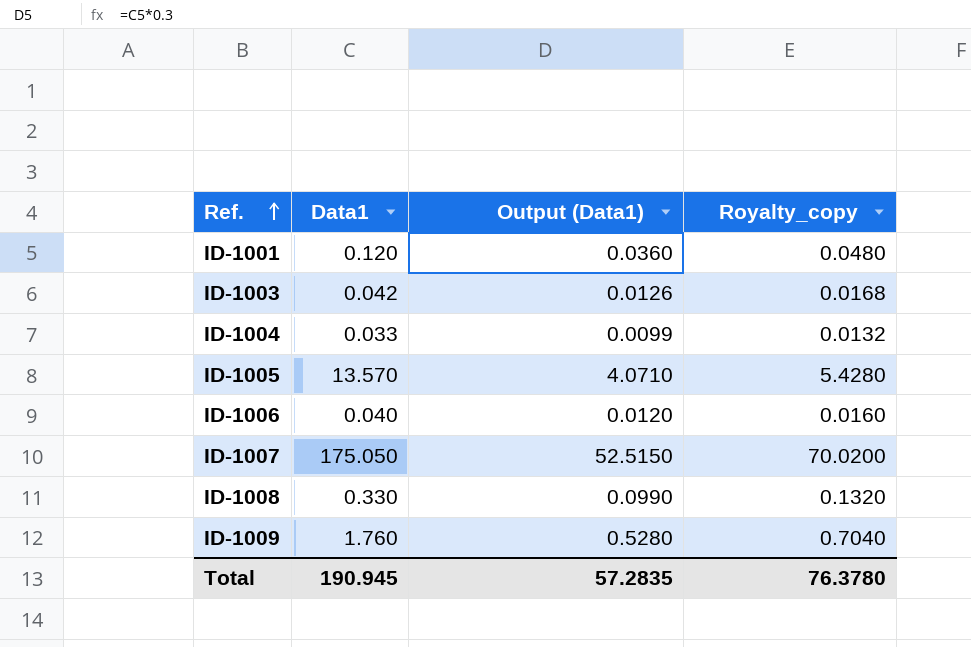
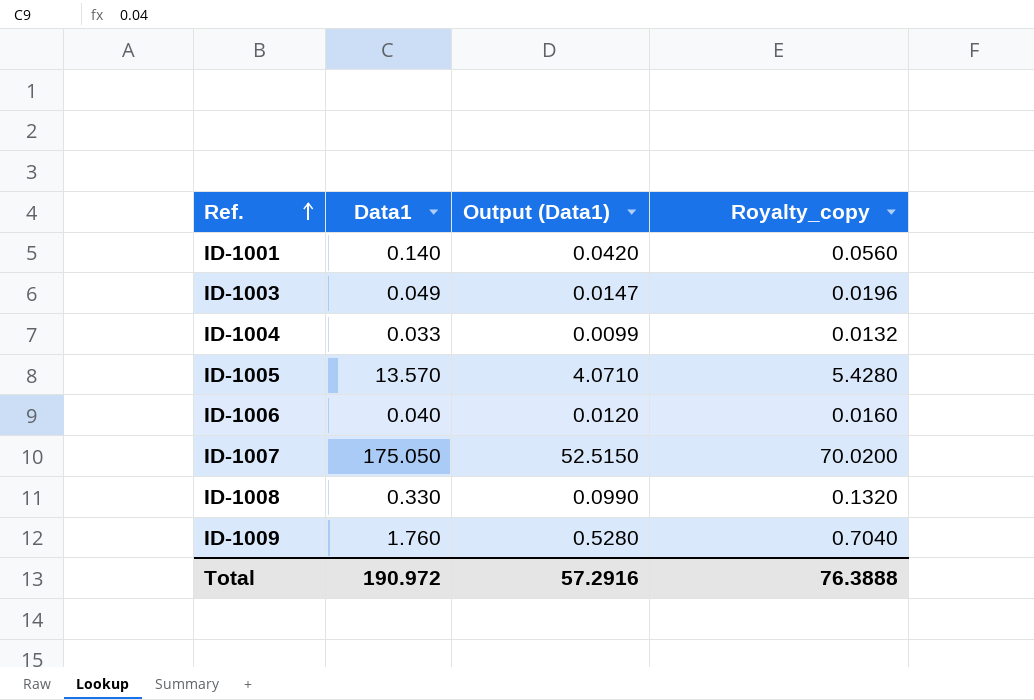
ID-1001 | Data1: 0.120 -> 0.140
ID-1001 | Output (Data1): 0.0360 -> 0.0420
ID-1001 | Royalty_copy: 0.0480 -> 0.0560
ID-1003 | Data1: 0.042 -> 0.049
ID-1003 | Output (Data1): 0.0126 -> 0.0147
ID-1003 | Royalty_copy: 0.0168 -> 0.0196
Total | Data1: 190.945 -> 190.972
Total | Output (Data1): 57.2835 -> 57.2916
Total | Royalty_copy: 76.3780 -> 76.3888

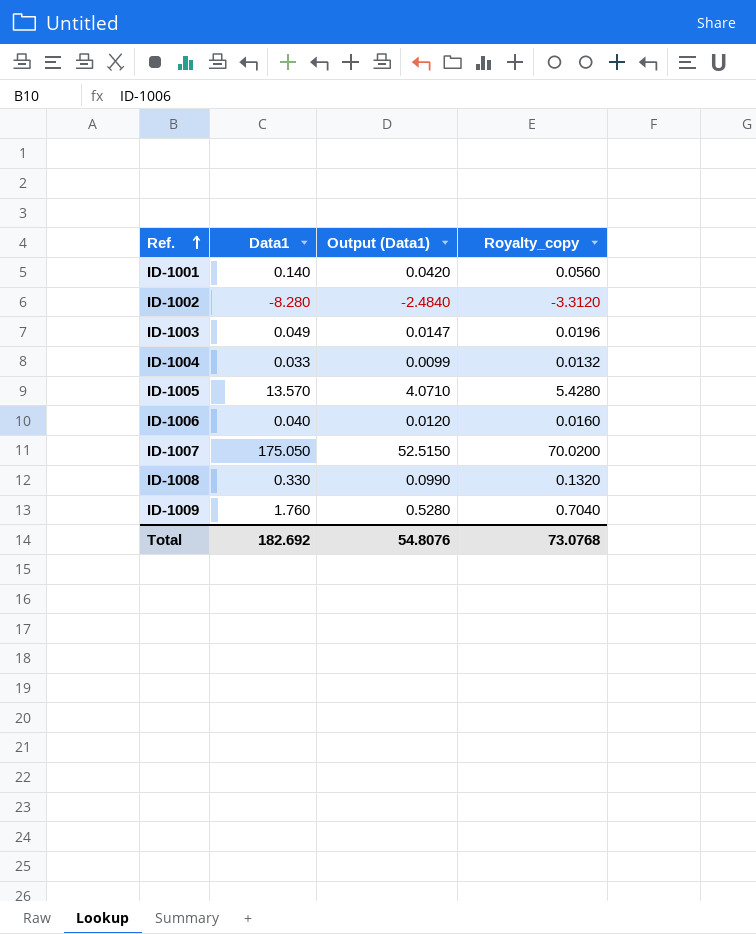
row ID-1002: none -> -8.280 | -2.4840 | -3.3120
Total | Data1: 190.972 -> 182.692
Total | Output (Data1): 57.2916 -> 54.8076
Total | Royalty_copy: 76.3888 -> 73.0768

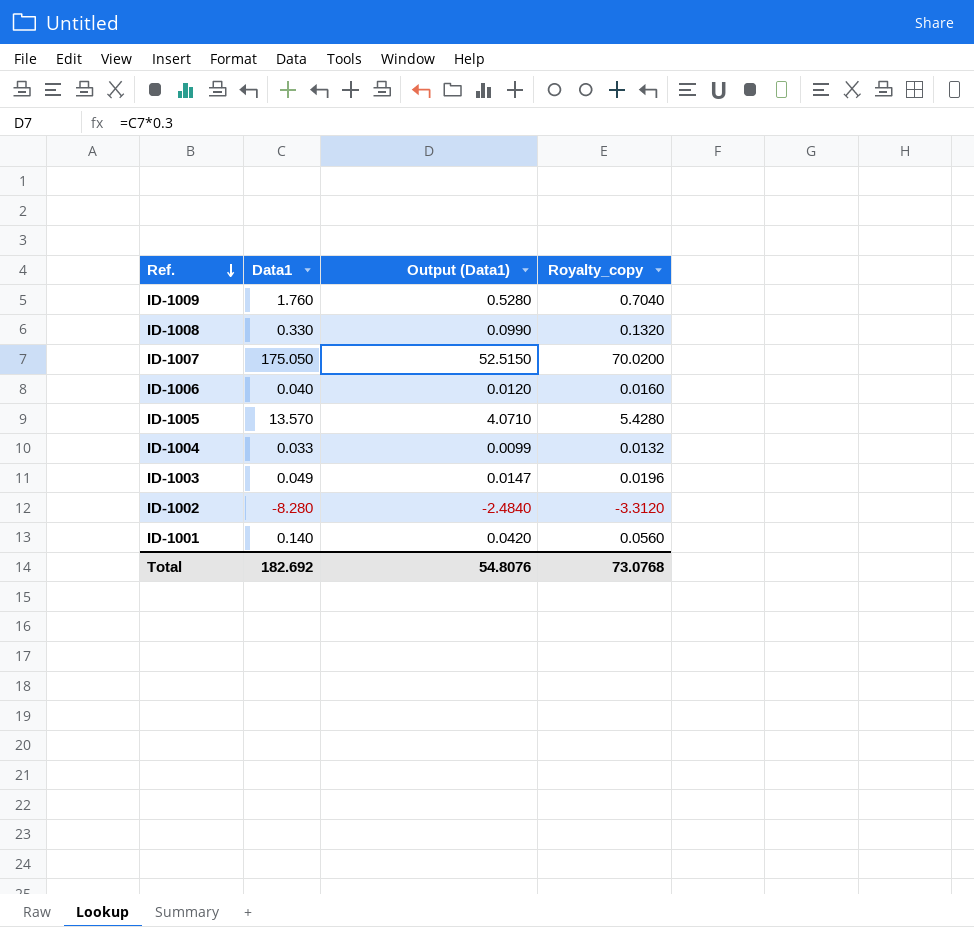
row order: Ref. ascending -> Ref. descending

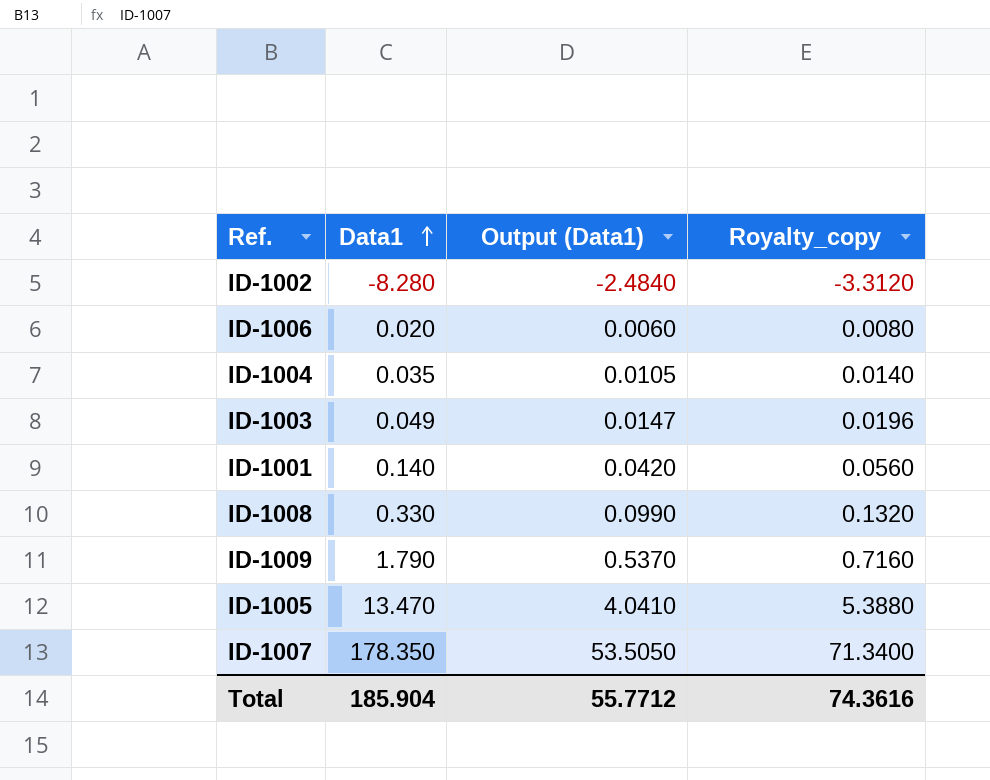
row order: Ref. descending -> Data1 ascending
ID-1006 | Data1: 0.040 -> 0.020
ID-1006 | Output (Data1): 0.0120 -> 0.0060
ID-1006 | Royalty_copy: 0.0160 -> 0.0080
ID-1004 | Data1: 0.033 -> 0.035
ID-1004 | Output (Data1): 0.0099 -> 0.0105
ID-1004 | Royalty_copy: 0.0132 -> 0.0140
ID-1009 | Data1: 1.760 -> 1.790
ID-1009 | Output (Data1): 0.5280 -> 0.5370
ID-1009 | Royalty_copy: 0.7040 -> 0.7160
ID-1005 | Data1: 13.570 -> 13.470
ID-1005 | Output (Data1): 4.0710 -> 4.0410
ID-1005 | Royalty_copy: 5.4280 -> 5.3880
ID-1007 | Data1: 175.050 -> 178.350
ID-1007 | Output (Data1): 52.5150 -> 53.5050
ID-1007 | Royalty_copy: 70.0200 -> 71.3400
Total | Data1: 182.692 -> 185.904
Total | Output (Data1): 54.8076 -> 55.7712
Total | Royalty_copy: 73.0768 -> 74.3616

